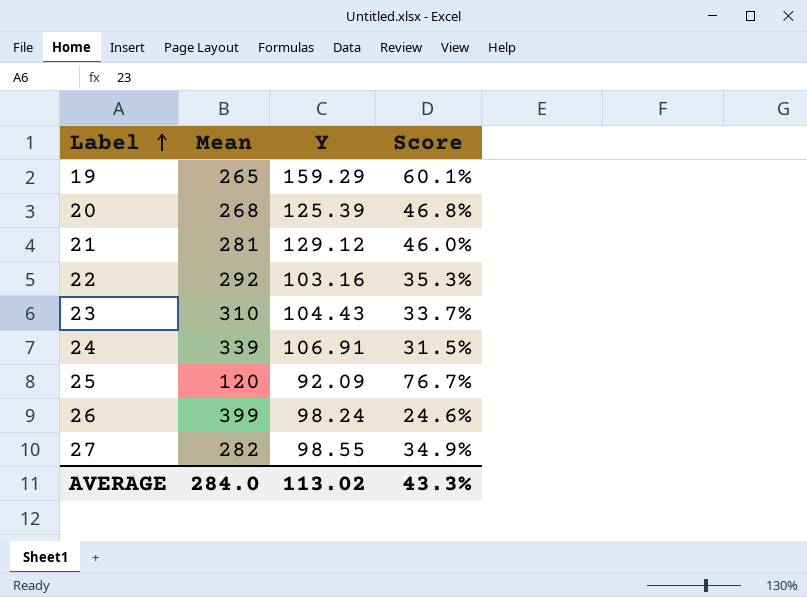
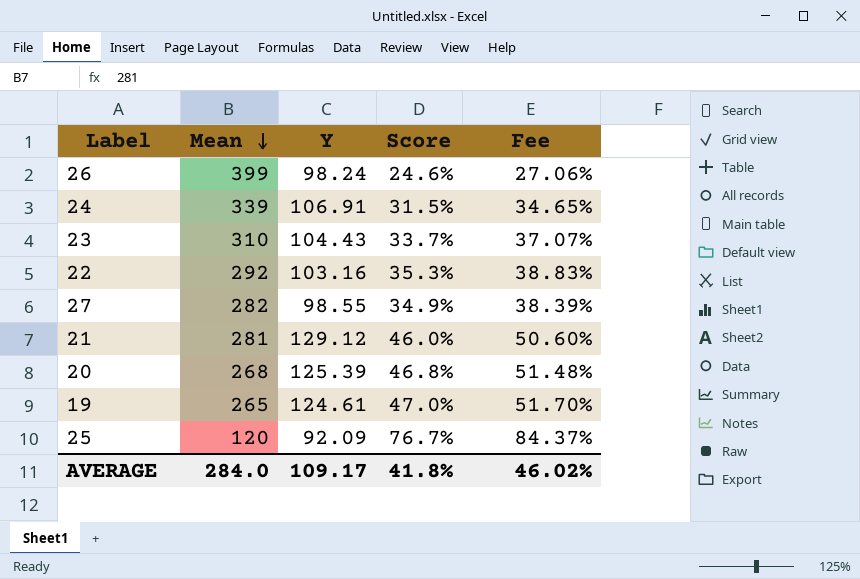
row order: Label ascending -> Mean descending
column Fee | formula: none -> [Score] * 1.1
19 | Y: 159.29 -> 124.61
19 | Score: 60.1% -> 47.0%
AVERAGE | Y: 113.02 -> 109.17
AVERAGE | Score: 43.3% -> 41.8%

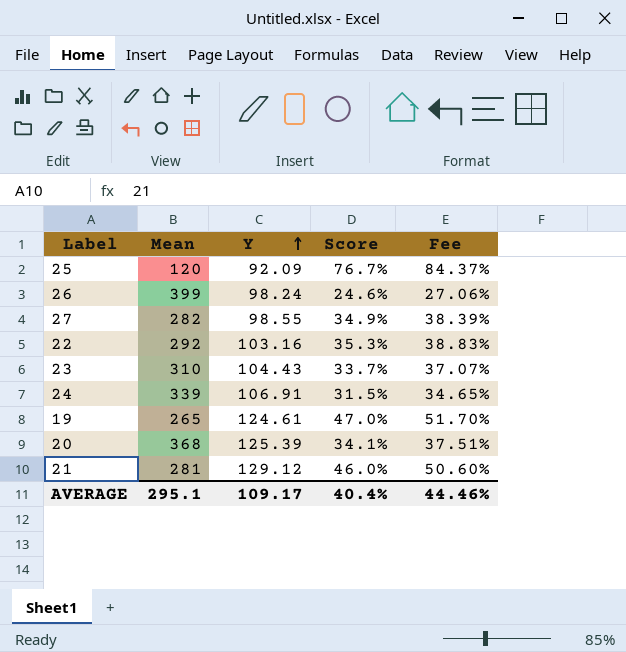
row order: Mean descending -> Y ascending
20 | Mean: 268 -> 368
20 | Score: 46.8% -> 34.1%
20 | Fee: 51.48% -> 37.51%
AVERAGE | Mean: 284.0 -> 295.1
AVERAGE | Score: 41.8% -> 40.4%
AVERAGE | Fee: 46.02% -> 44.46%

